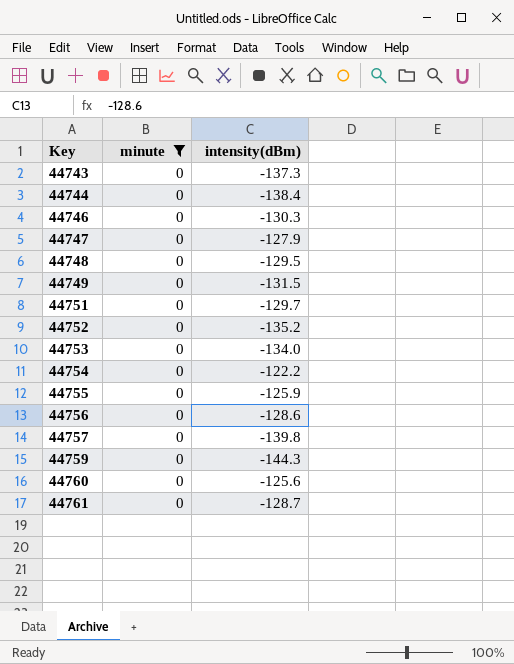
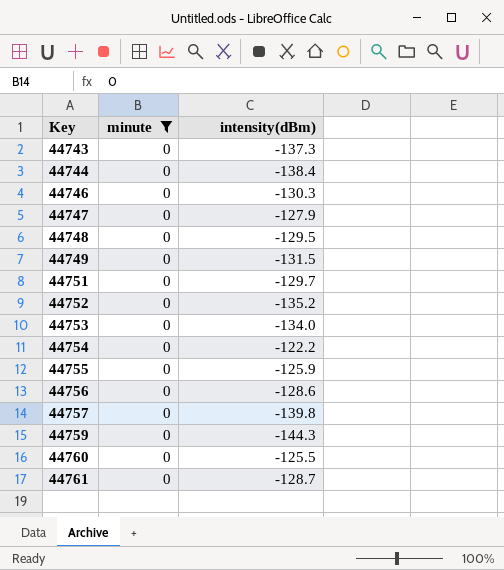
44760 | intensity(dBm): -125.6 -> -125.5

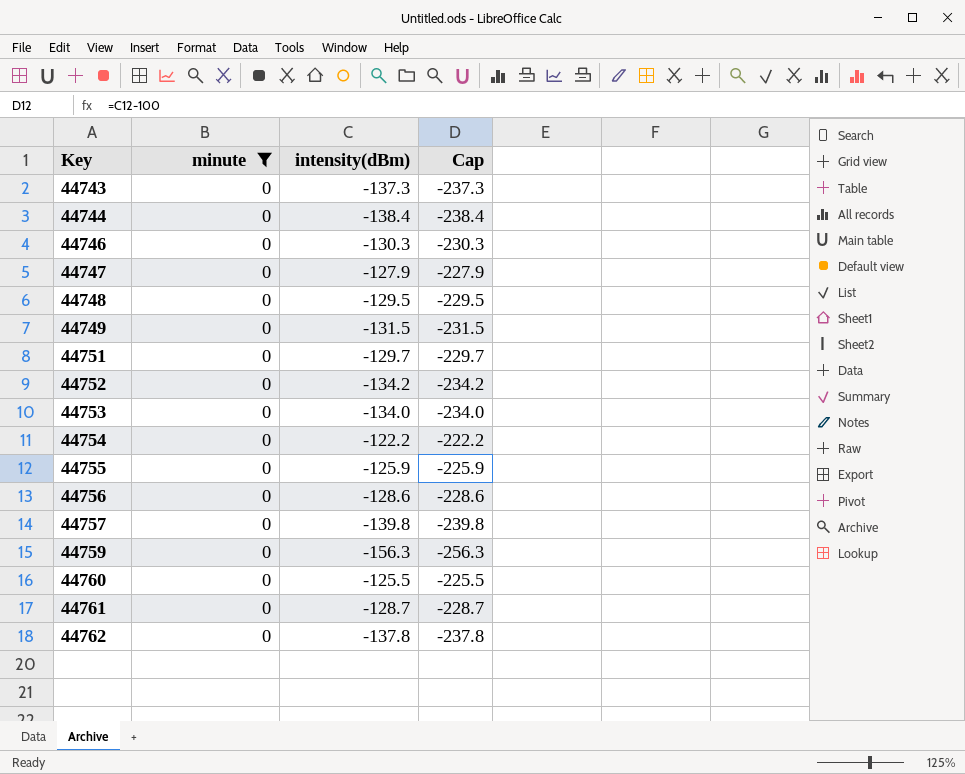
column Cap | formula: none -> [intensity(dBm)] - 100
44752 | intensity(dBm): -135.2 -> -134.2
44759 | intensity(dBm): -144.3 -> -156.3
row 44762: none -> 0 | -137.8 | -237.8

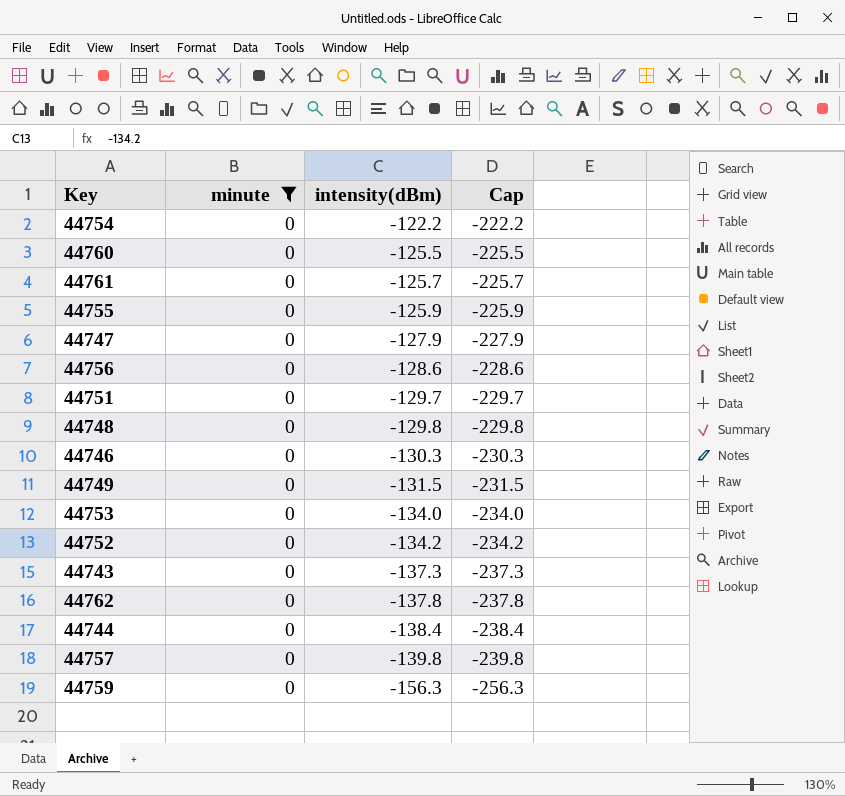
row order: Key ascending -> intensity(dBm) descending
44761 | intensity(dBm): -128.7 -> -125.7
44761 | Cap: -228.7 -> -225.7
44748 | intensity(dBm): -129.5 -> -129.8
44748 | Cap: -229.5 -> -229.8

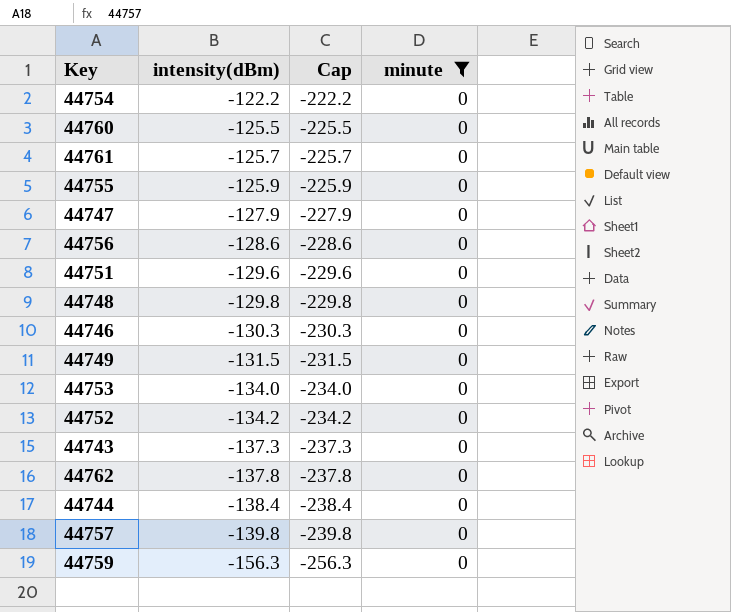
column minute | position: 2 -> 4
44751 | intensity(dBm): -129.7 -> -129.6
44751 | Cap: -229.7 -> -229.6

